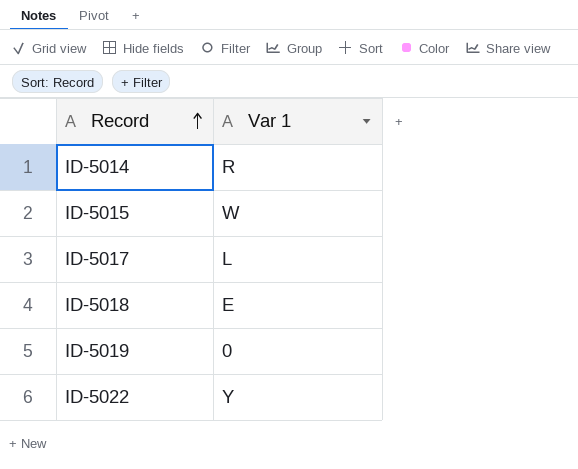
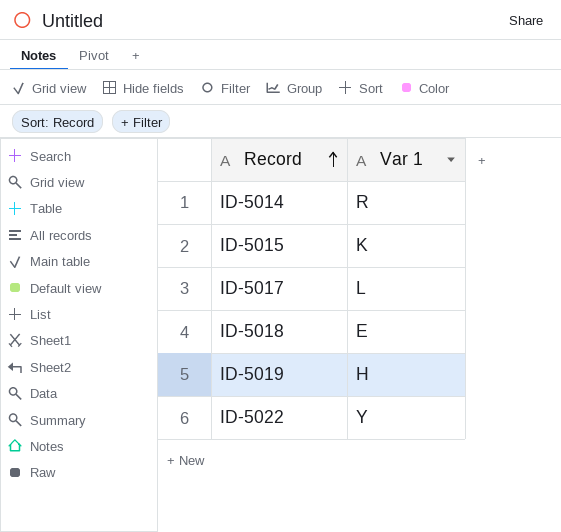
ID-5015 | Var 1: W -> K
ID-5019 | Var 1: 0 -> H

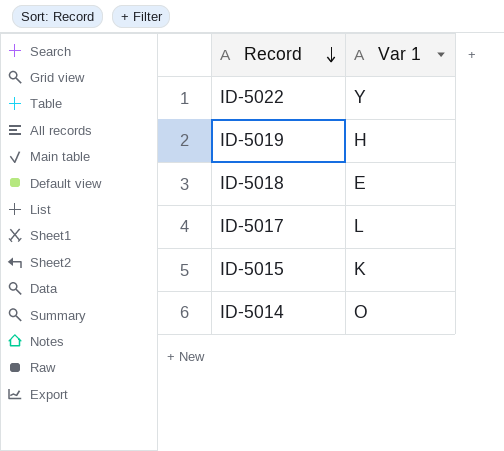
row order: Record ascending -> Record descending
ID-5014 | Var 1: R -> O

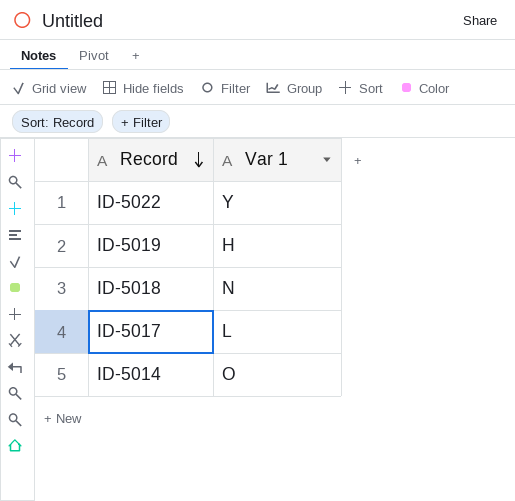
row ID-5015: K -> none
ID-5018 | Var 1: E -> N

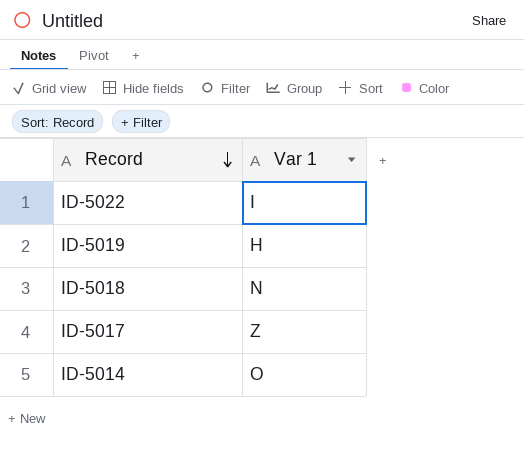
ID-5022 | Var 1: Y -> I
ID-5017 | Var 1: L -> Z

